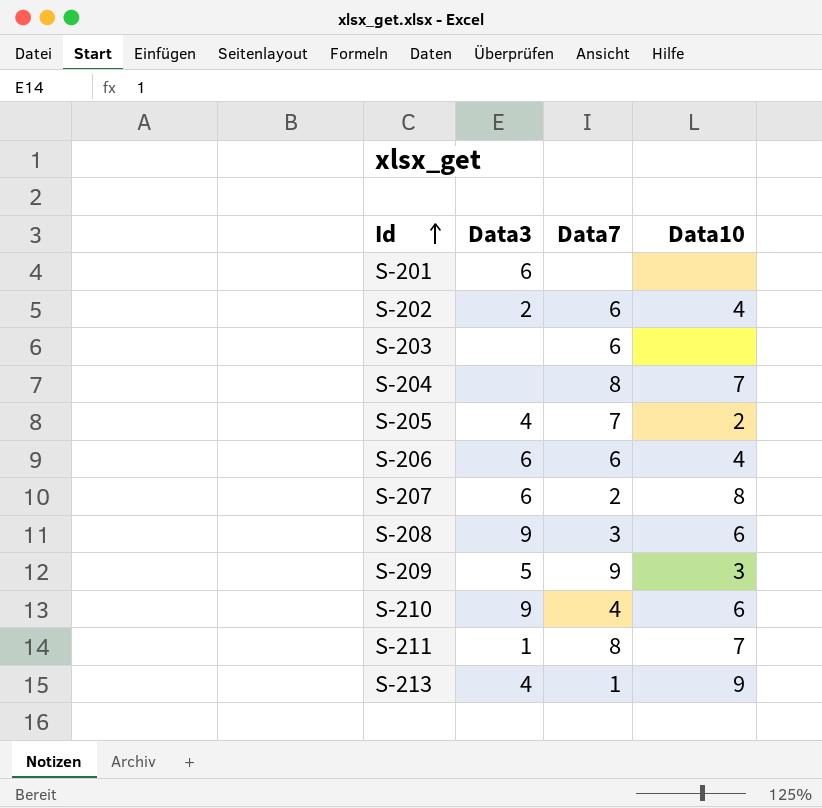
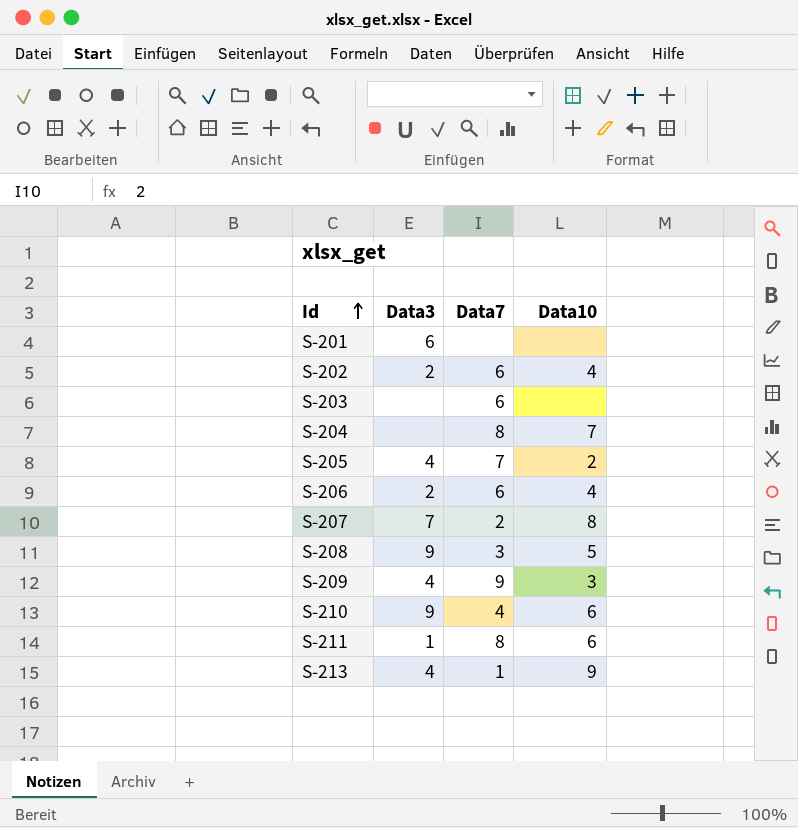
S-206 | Data3: 6 -> 2
S-207 | Data3: 6 -> 7
S-208 | Data10: 6 -> 5
S-209 | Data3: 5 -> 4
S-211 | Data10: 7 -> 6

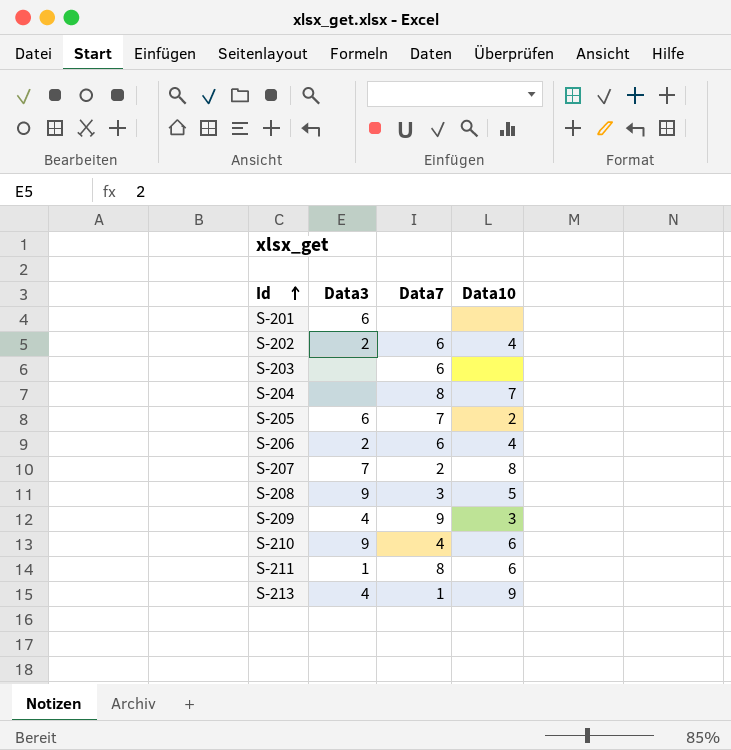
S-205 | Data3: 4 -> 6

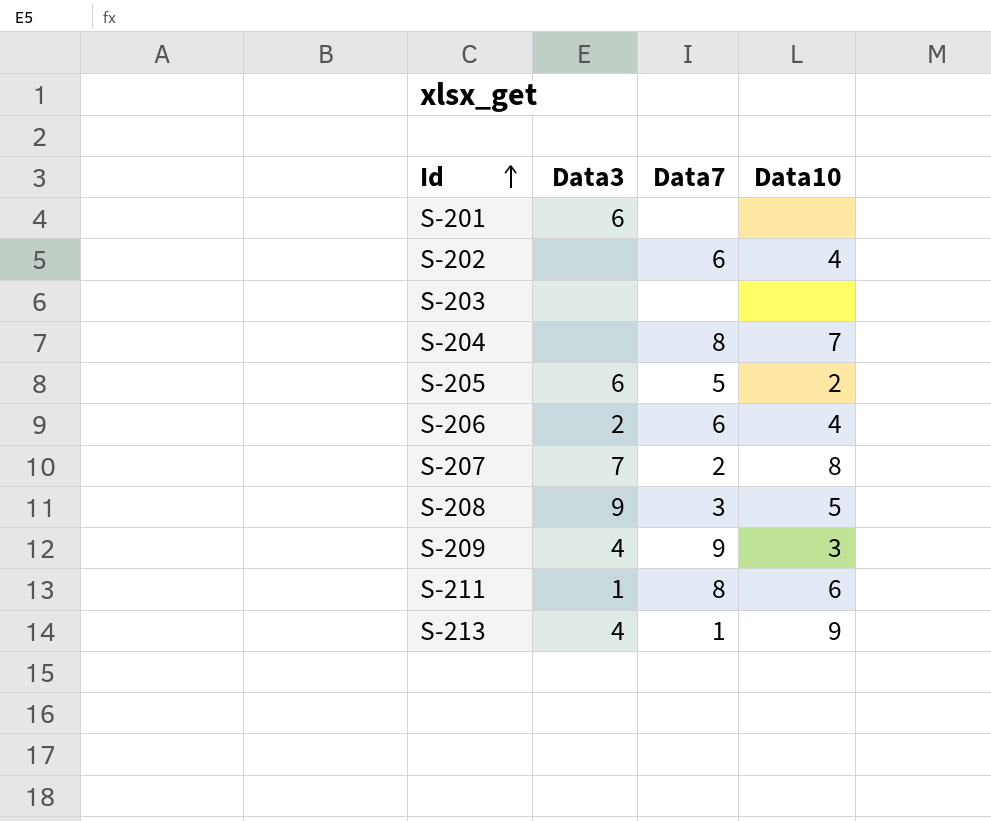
row S-210: 9 | 4 | 6 -> none
S-202 | Data3: 2 -> none
S-203 | Data7: 6 -> none
S-205 | Data7: 7 -> 5

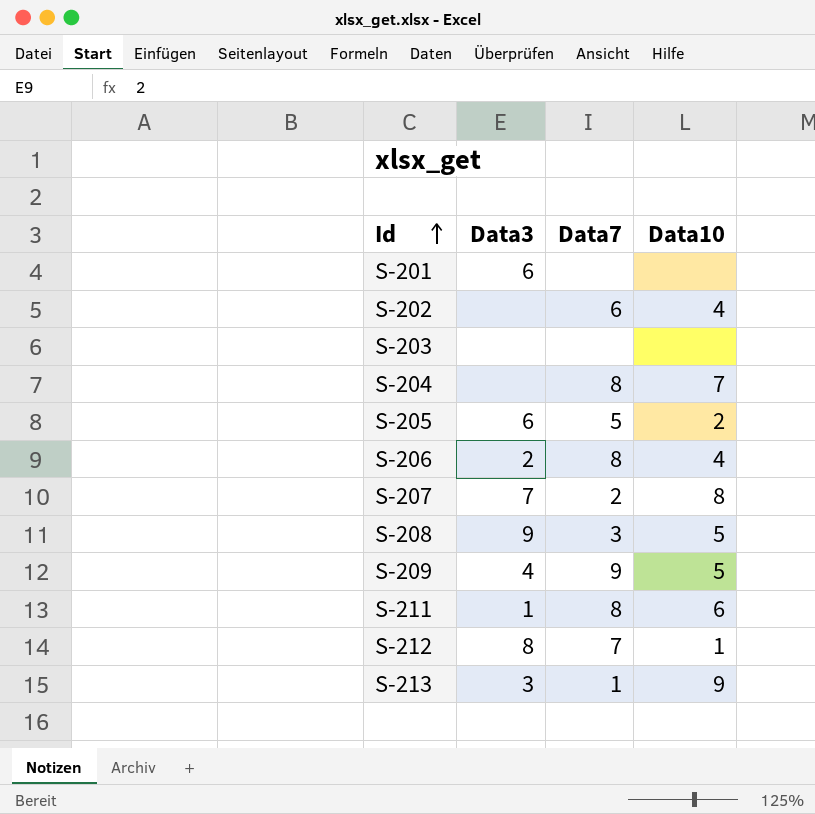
S-206 | Data7: 6 -> 8
S-209 | Data10: 3 -> 5
row S-212: none -> 8 | 7 | 1
S-213 | Data3: 4 -> 3

